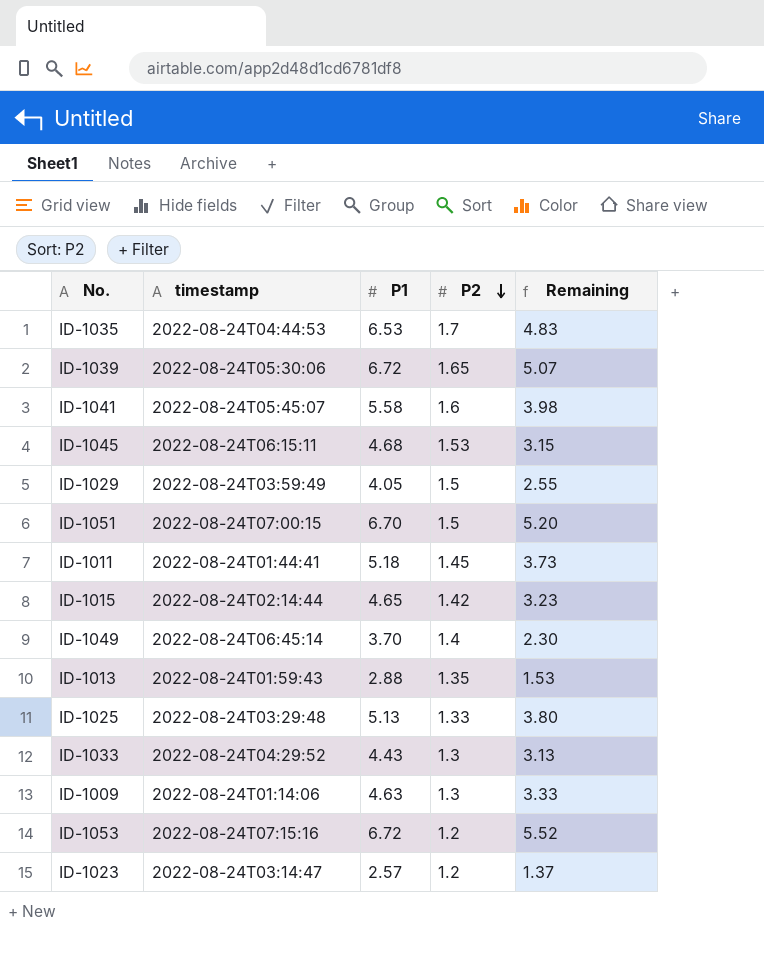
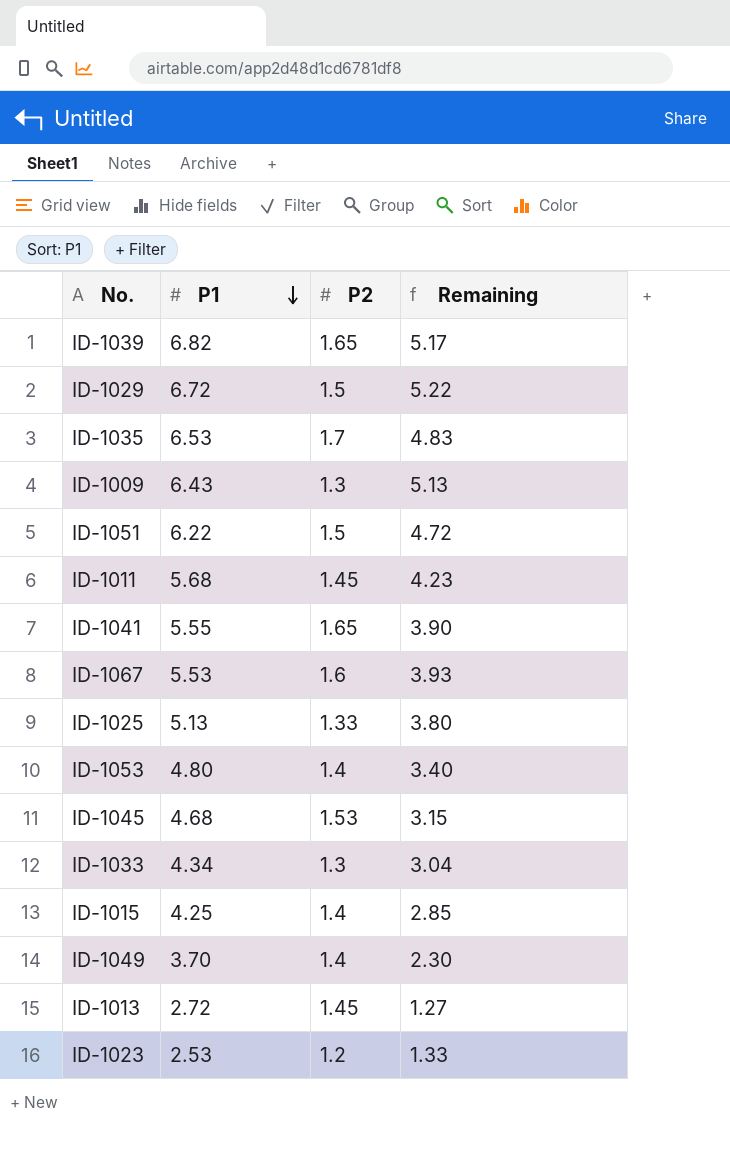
row order: P2 descending -> P1 descending
column timestamp | position: 2 -> none
ID-1039 | P1: 6.72 -> 6.82
ID-1039 | Remaining: 5.07 -> 5.17
ID-1029 | P1: 4.05 -> 6.72
ID-1029 | Remaining: 2.55 -> 5.22
ID-1009 | P1: 4.63 -> 6.43
ID-1009 | Remaining: 3.33 -> 5.13
ID-1051 | P1: 6.70 -> 6.22
ID-1051 | Remaining: 5.20 -> 4.72
ID-1011 | P1: 5.18 -> 5.68
ID-1011 | Remaining: 3.73 -> 4.23
ID-1041 | P1: 5.58 -> 5.55
ID-1041 | P2: 1.6 -> 1.65
ID-1041 | Remaining: 3.98 -> 3.90
row ID-1067: none -> 5.53 | 1.6 | 3.93
ID-1053 | P1: 6.72 -> 4.80
ID-1053 | P2: 1.2 -> 1.4
ID-1053 | Remaining: 5.52 -> 3.40
ID-1033 | P1: 4.43 -> 4.34
ID-1033 | Remaining: 3.13 -> 3.04
ID-1015 | P1: 4.65 -> 4.25
ID-1015 | P2: 1.42 -> 1.4
ID-1015 | Remaining: 3.23 -> 2.85
ID-1013 | P1: 2.88 -> 2.72
ID-1013 | P2: 1.35 -> 1.45
ID-1013 | Remaining: 1.53 -> 1.27
ID-1023 | P1: 2.57 -> 2.53
ID-1023 | Remaining: 1.37 -> 1.33

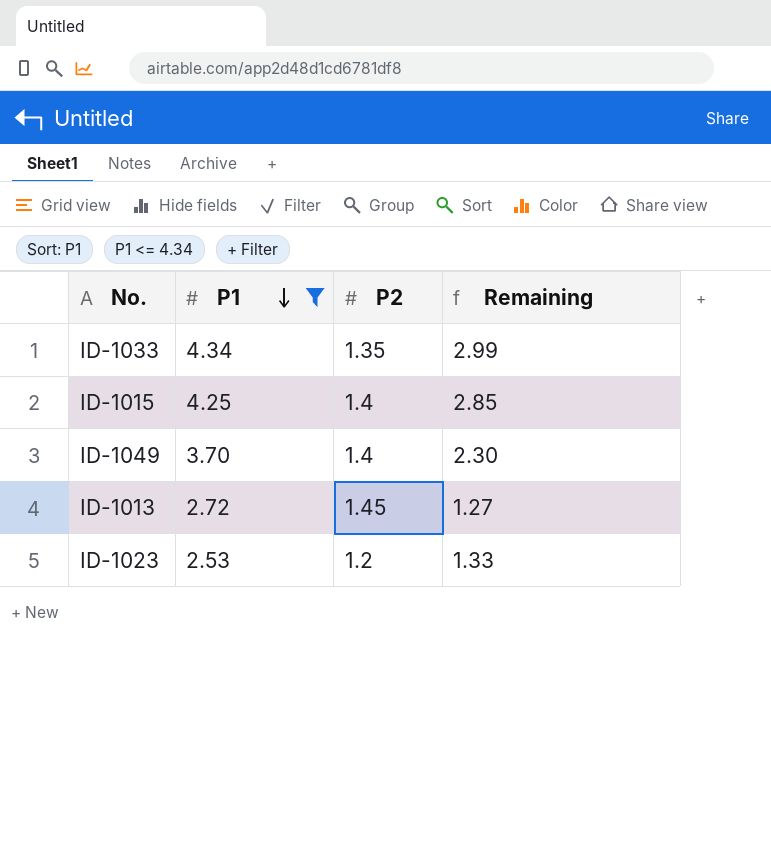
filter: none -> P1 <= 4.34
ID-1033 | P2: 1.3 -> 1.35
ID-1033 | Remaining: 3.04 -> 2.99

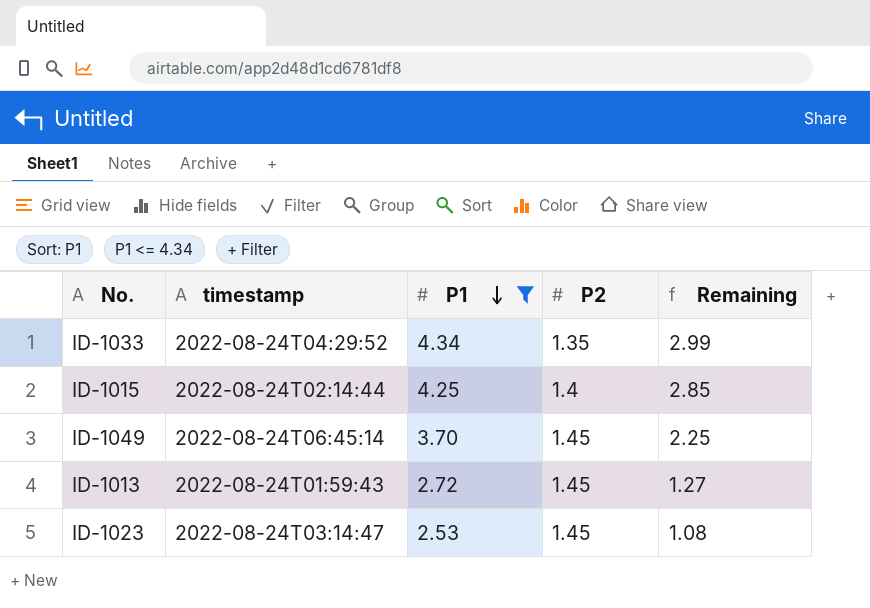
column timestamp | position: none -> 2
ID-1049 | P2: 1.4 -> 1.45
ID-1049 | Remaining: 2.30 -> 2.25
ID-1023 | P2: 1.2 -> 1.45
ID-1023 | Remaining: 1.33 -> 1.08

